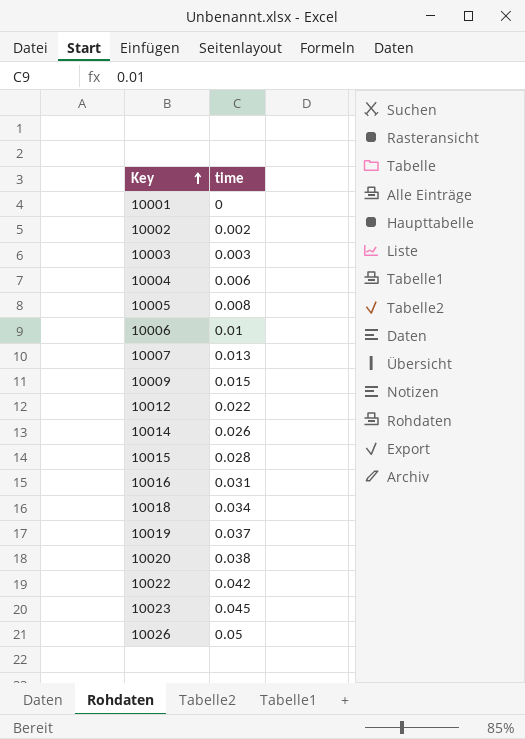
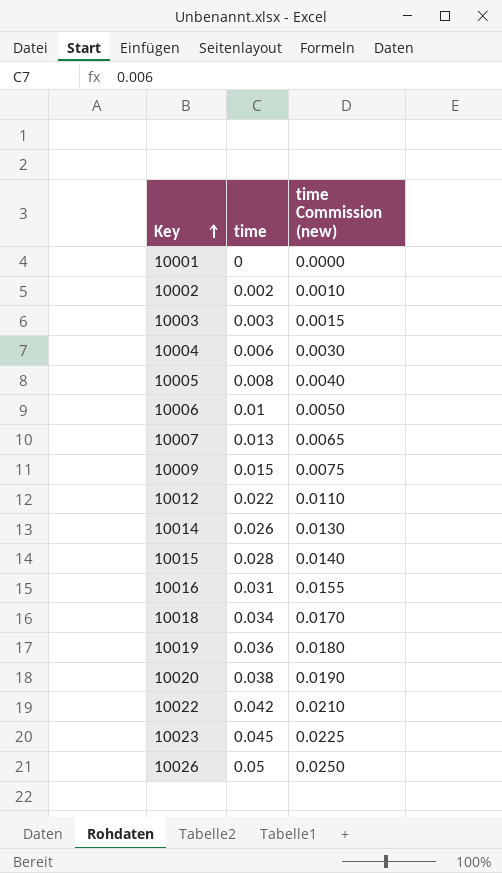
column time Commission (new) | formula: none -> [time] * 0.5
10019 | time: 0.037 -> 0.036

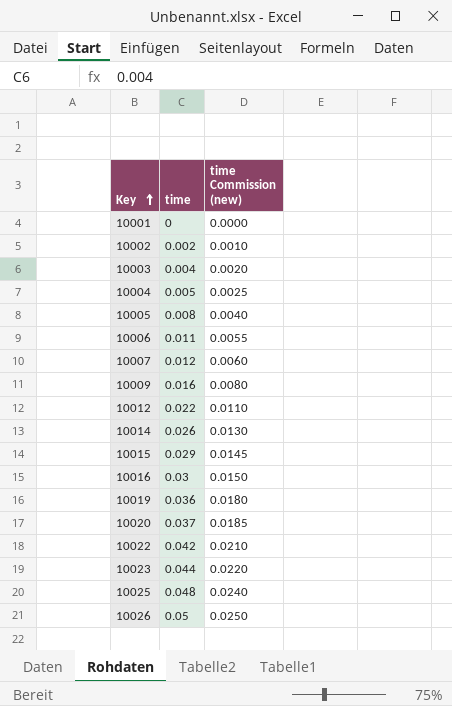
row 10018: 0.034 | 0.0170 -> none
10003 | time: 0.003 -> 0.004
10003 | time Commission (new): 0.0015 -> 0.0020
10004 | time: 0.006 -> 0.005
10004 | time Commission (new): 0.0030 -> 0.0025
10006 | time: 0.01 -> 0.011
10006 | time Commission (new): 0.0050 -> 0.0055
10007 | time: 0.013 -> 0.012
10007 | time Commission (new): 0.0065 -> 0.0060
10009 | time: 0.015 -> 0.016
10009 | time Commission (new): 0.0075 -> 0.0080
10015 | time: 0.028 -> 0.029
10015 | time Commission (new): 0.0140 -> 0.0145
10016 | time: 0.031 -> 0.03
10016 | time Commission (new): 0.0155 -> 0.0150
10020 | time: 0.038 -> 0.037
10020 | time Commission (new): 0.0190 -> 0.0185
10023 | time: 0.045 -> 0.044
10023 | time Commission (new): 0.0225 -> 0.0220
row 10025: none -> 0.048 | 0.0240

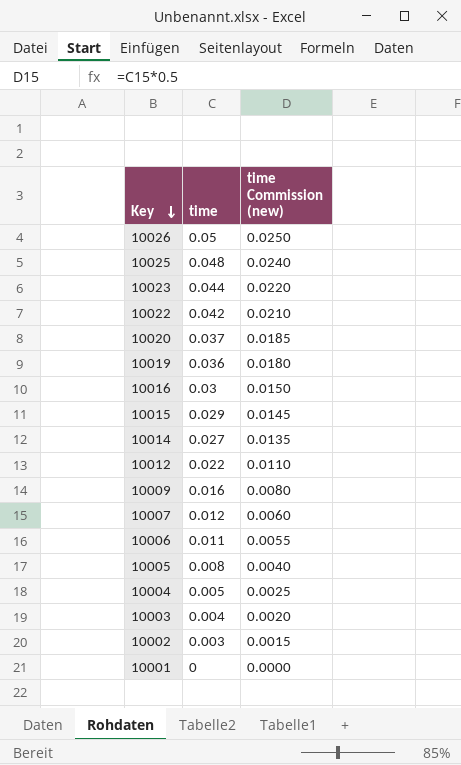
row order: Key ascending -> Key descending
10014 | time: 0.026 -> 0.027
10014 | time Commission (new): 0.0130 -> 0.0135
10002 | time: 0.002 -> 0.003
10002 | time Commission (new): 0.0010 -> 0.0015

